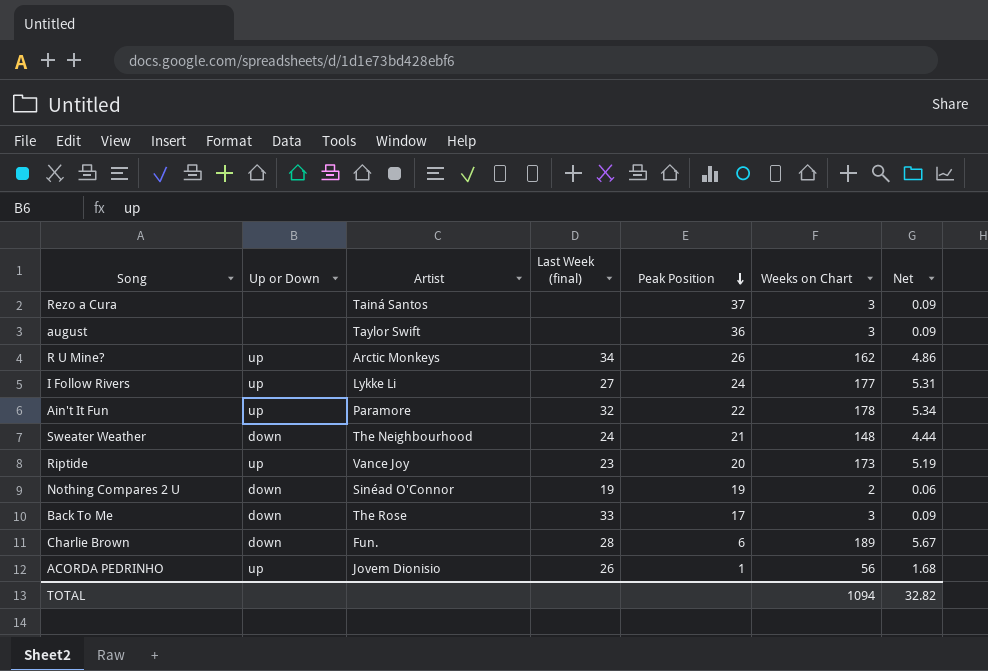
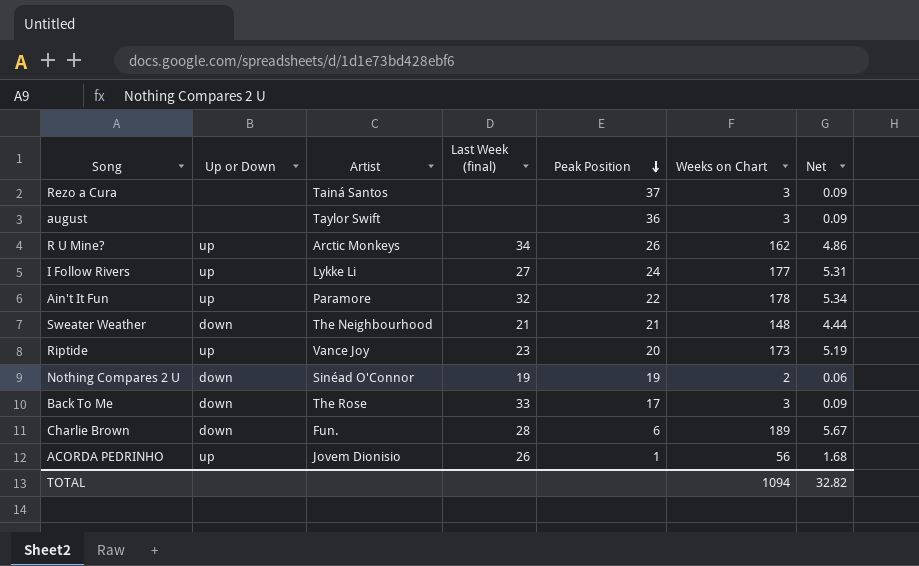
Sweater Weather | Last Week (final): 24 -> 21

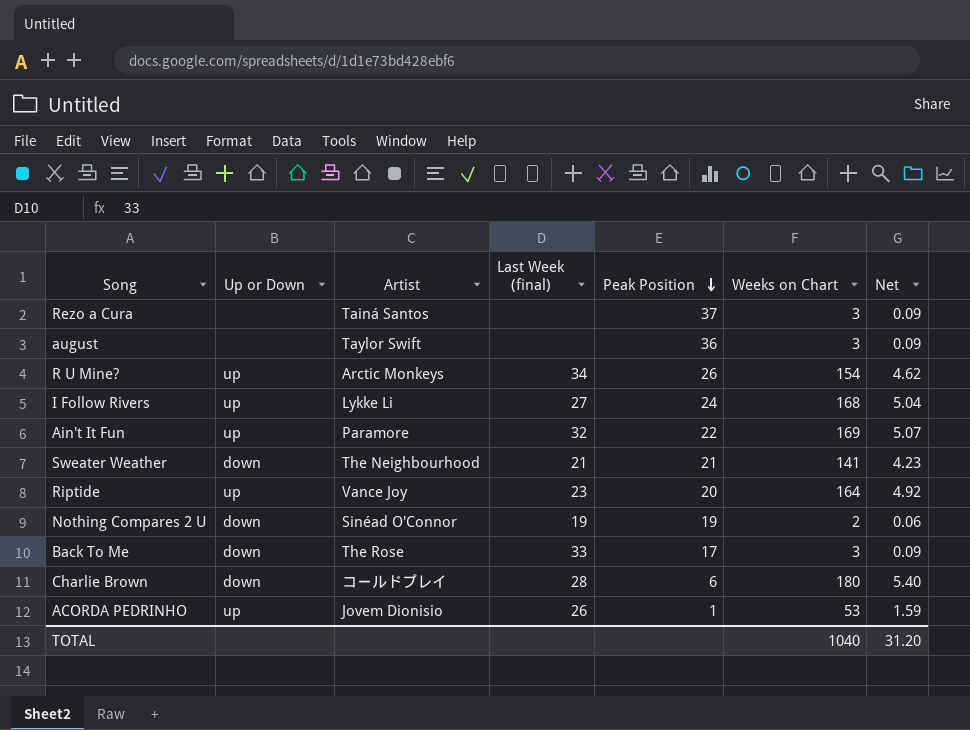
R U Mine? | Weeks on Chart: 162 -> 154
R U Mine? | Net: 4.86 -> 4.62
I Follow Rivers | Weeks on Chart: 177 -> 168
I Follow Rivers | Net: 5.31 -> 5.04
Ain't It Fun | Weeks on Chart: 178 -> 169
Ain't It Fun | Net: 5.34 -> 5.07
Sweater Weather | Weeks on Chart: 148 -> 141
Sweater Weather | Net: 4.44 -> 4.23
Riptide | Weeks on Chart: 173 -> 164
Riptide | Net: 5.19 -> 4.92
Charlie Brown | Artist: Fun. -> コールドプレイ
Charlie Brown | Weeks on Chart: 189 -> 180
Charlie Brown | Net: 5.67 -> 5.40
ACORDA PEDRINHO | Weeks on Chart: 56 -> 53
ACORDA PEDRINHO | Net: 1.68 -> 1.59
TOTAL | Weeks on Chart: 1094 -> 1040
TOTAL | Net: 32.82 -> 31.20

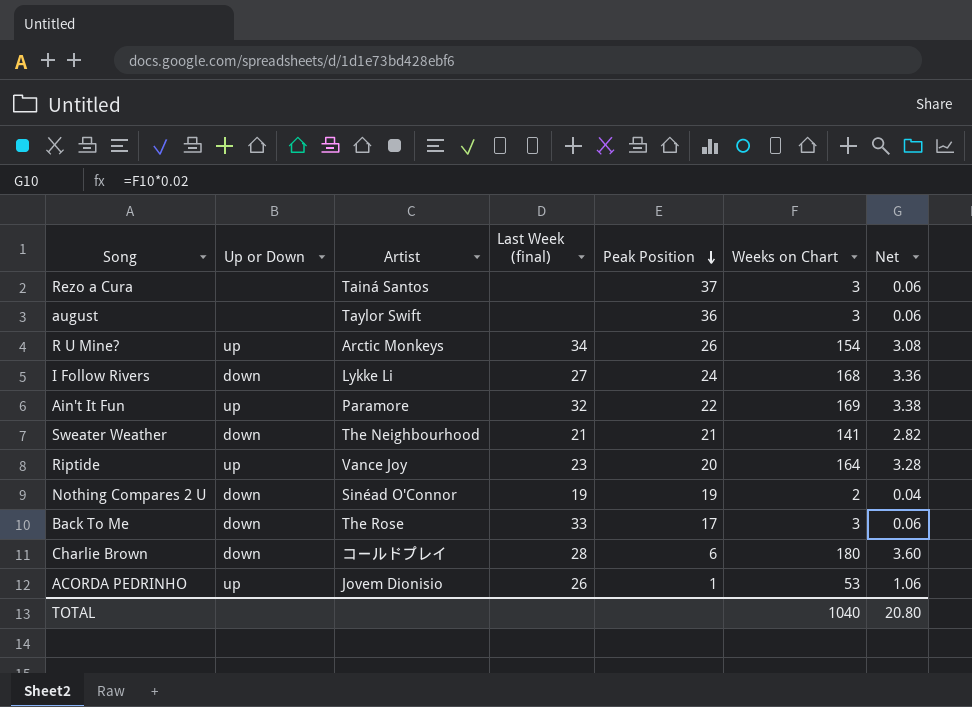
column Net | formula: [Weeks on Chart] * 0.03 -> [Weeks on Chart] * 0.02
I Follow Rivers | Up or Down: up -> down
TOTAL | Net: 31.20 -> 20.80

